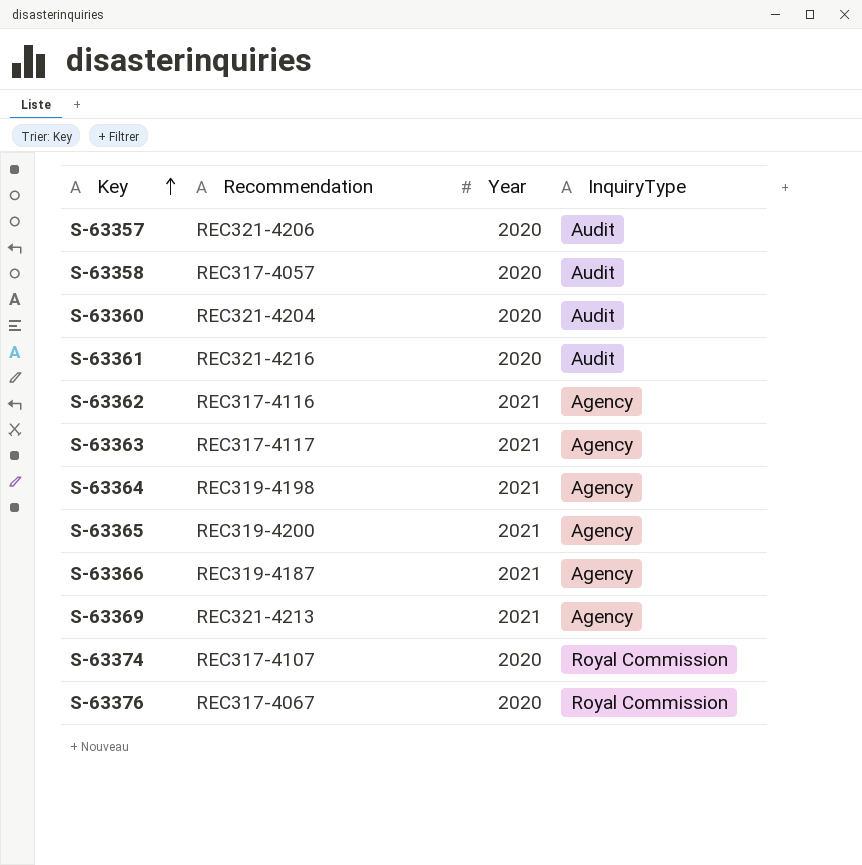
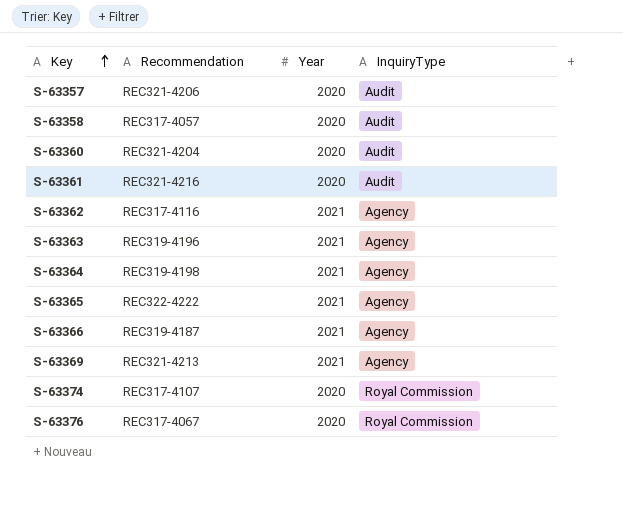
S-63363 | Recommendation: REC317-4117 -> REC319-4196
S-63365 | Recommendation: REC319-4200 -> REC322-4222

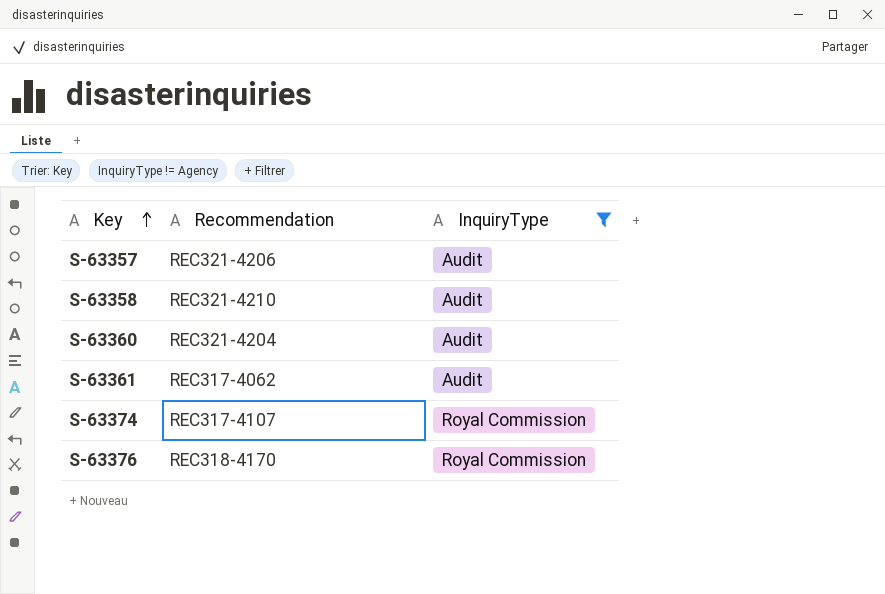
filter: none -> InquiryType != Agency
column Year | position: 3 -> none
S-63358 | Recommendation: REC317-4057 -> REC321-4210
S-63361 | Recommendation: REC321-4216 -> REC317-4062
S-63376 | Recommendation: REC317-4067 -> REC318-4170

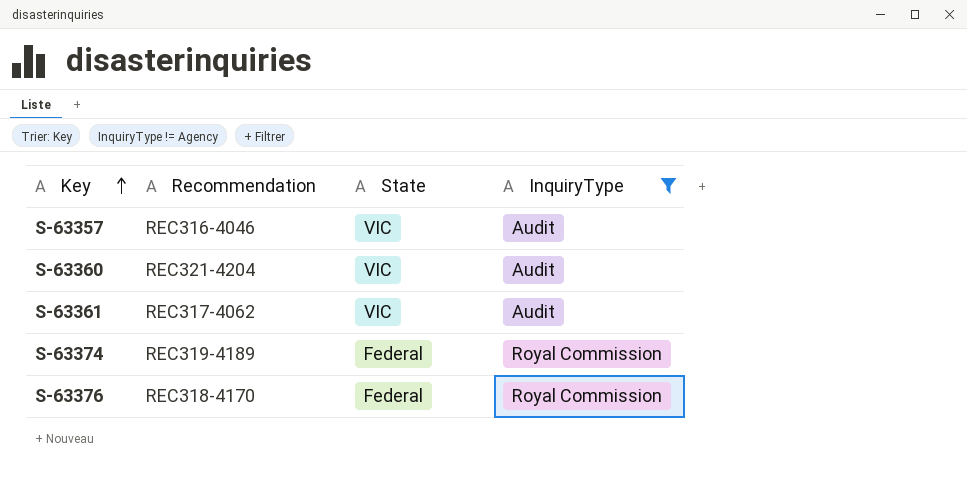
column State | position: none -> 3
row S-63358: REC321-4210 | Audit -> none
S-63357 | Recommendation: REC321-4206 -> REC316-4046
S-63374 | Recommendation: REC317-4107 -> REC319-4189

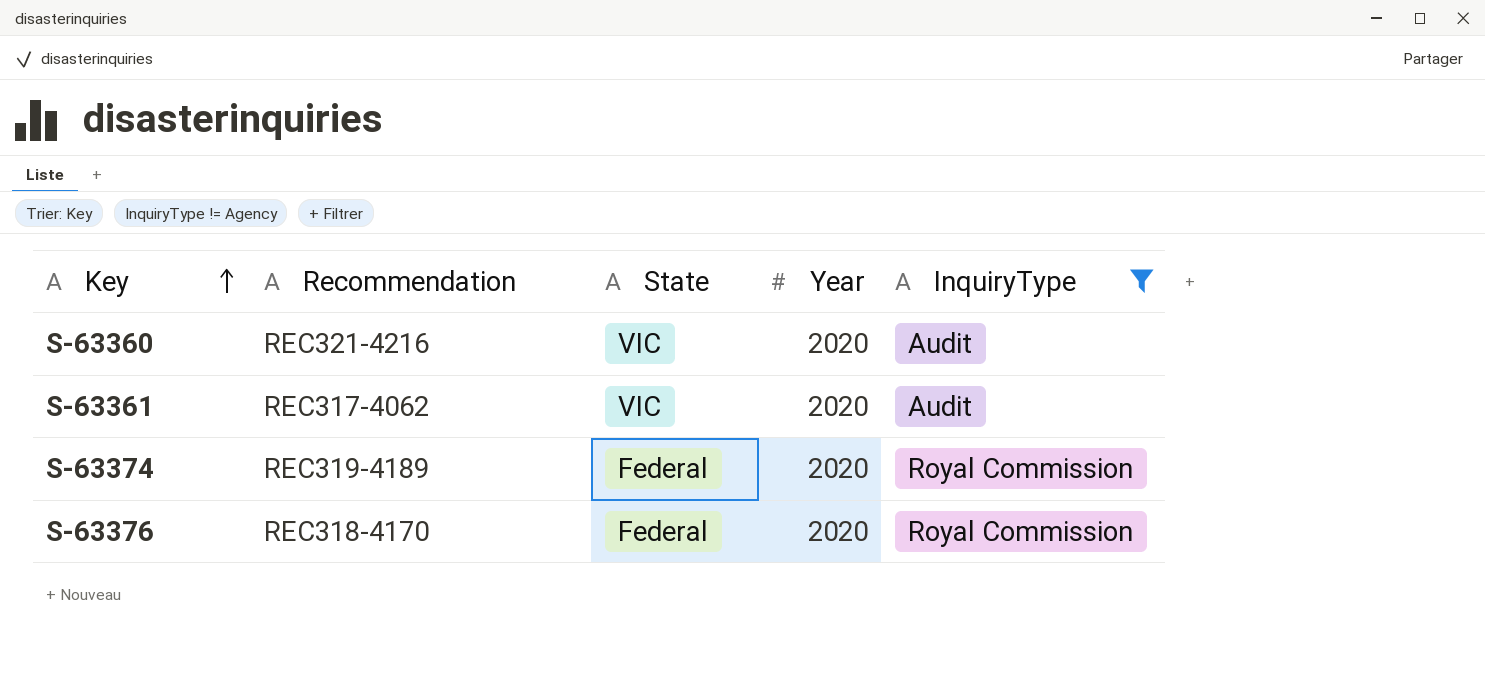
column Year | position: none -> 4
row S-63357: REC316-4046 | VIC | Audit -> none
S-63360 | Recommendation: REC321-4204 -> REC321-4216

